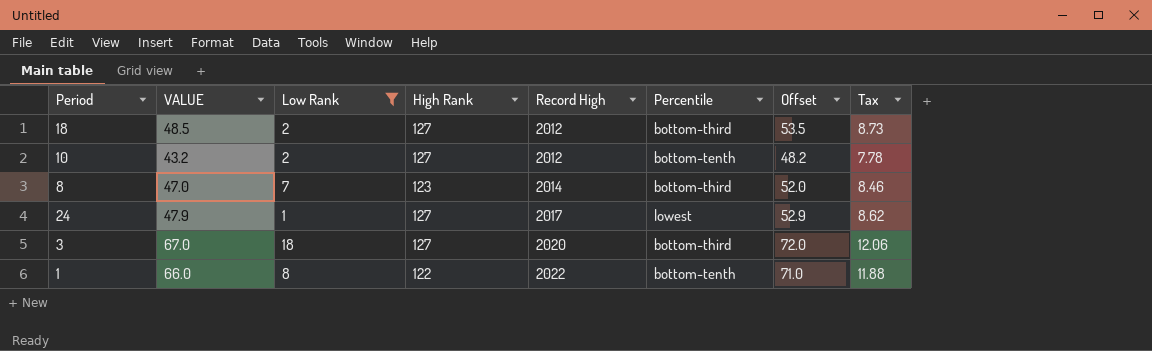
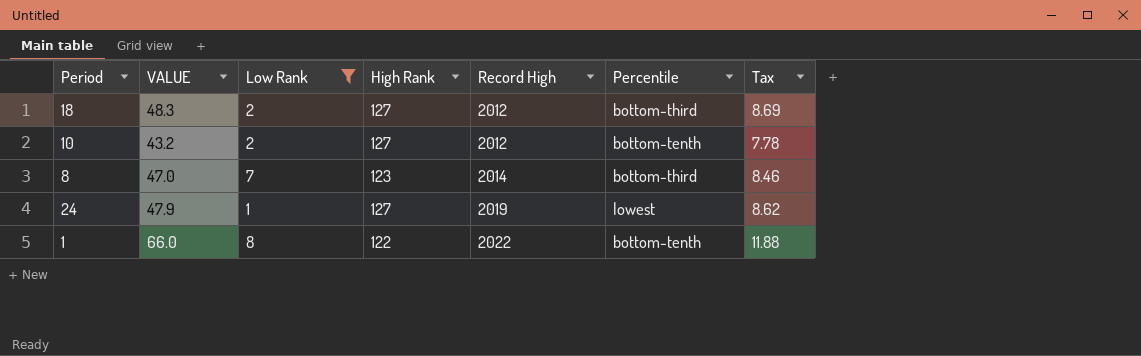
column Offset | formula: [VALUE] + 5 -> none
row 3: 67.0 | 18 | 127 | 2020 | bottom-third | 72.0 | 12.06 -> none
18 | VALUE: 48.5 -> 48.3
18 | Tax: 8.73 -> 8.69
24 | Record High: 2017 -> 2019

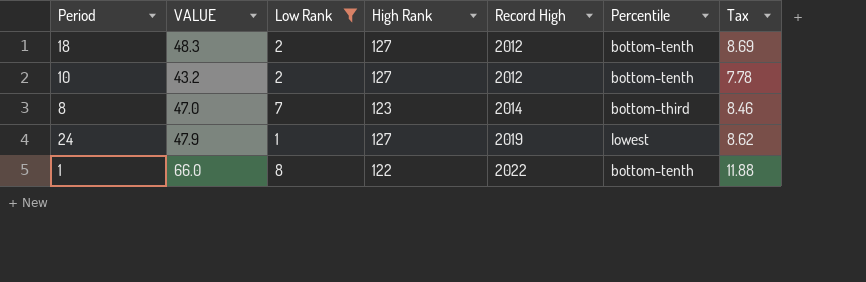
18 | Percentile: bottom-third -> bottom-tenth

